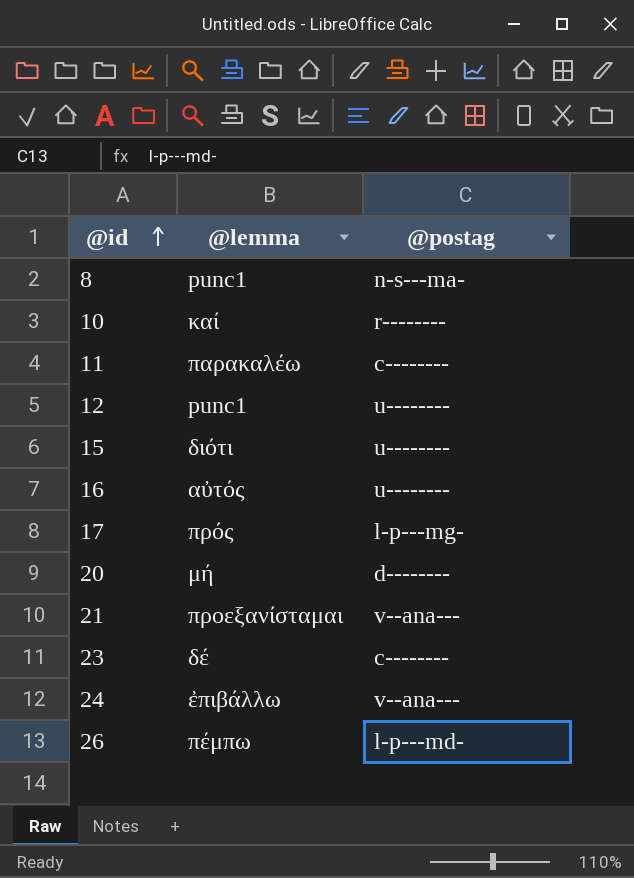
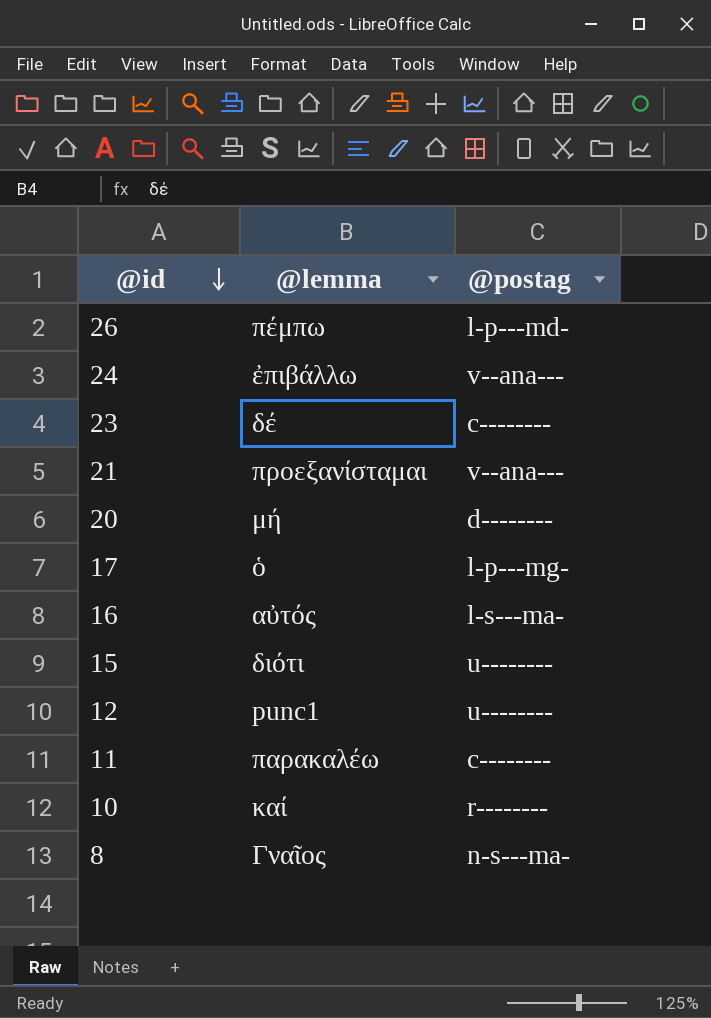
row order: @id ascending -> @id descending
17 | @lemma: πρός -> ὁ
16 | @postag: u-------- -> l-s---ma-
8 | @lemma: punc1 -> Γναῖος

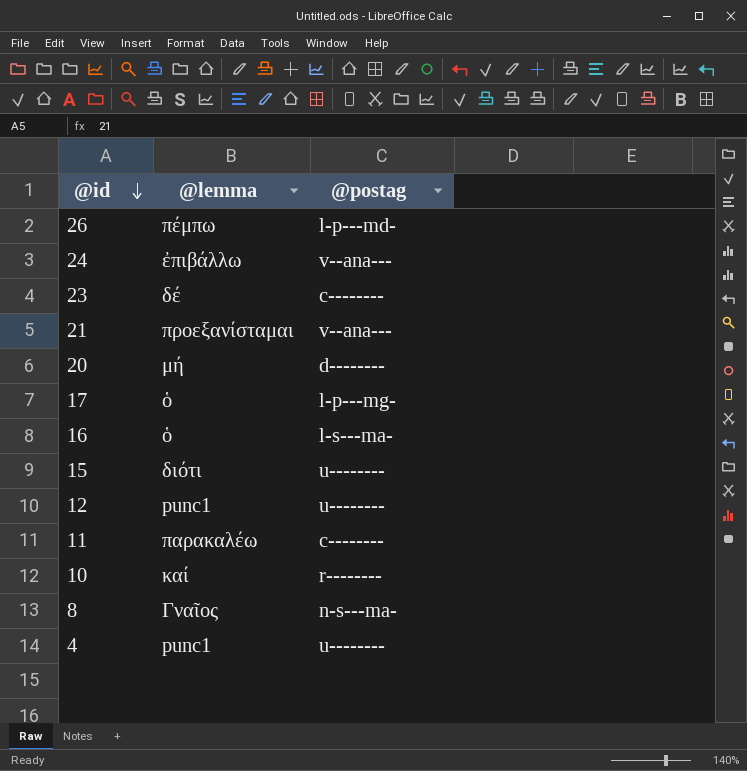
16 | @lemma: αὐτός -> ὁ
row 4: none -> punc1 | u--------

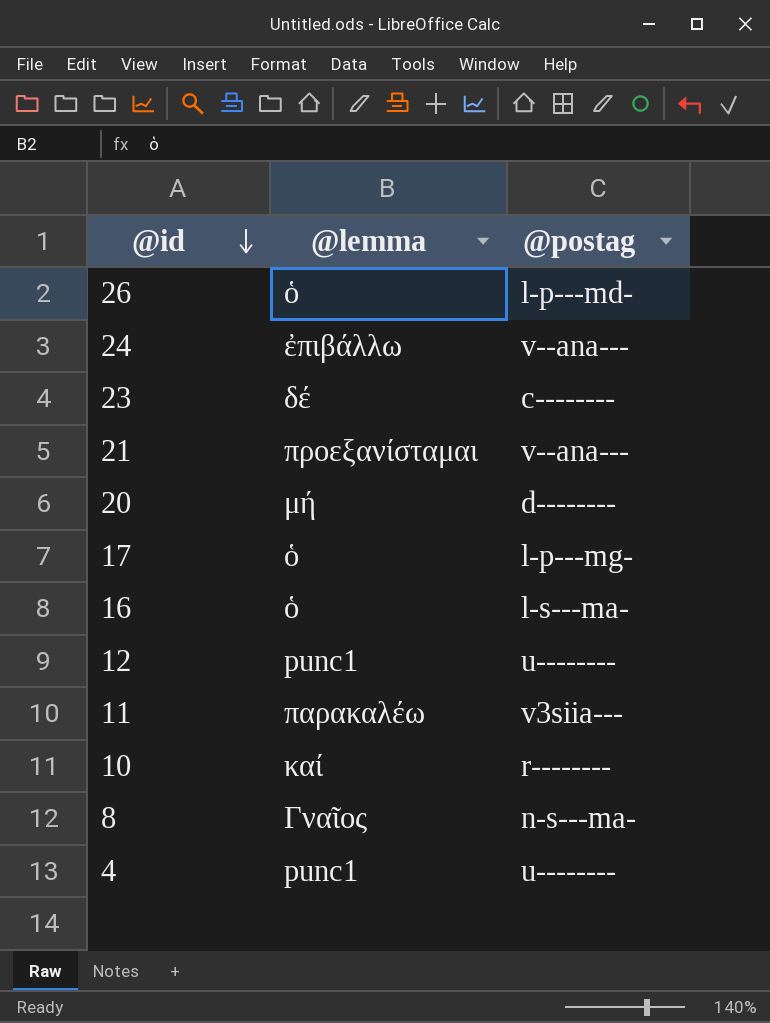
row 15: διότι | u-------- -> none
26 | @lemma: πέμπω -> ὁ
11 | @postag: c-------- -> v3siia---

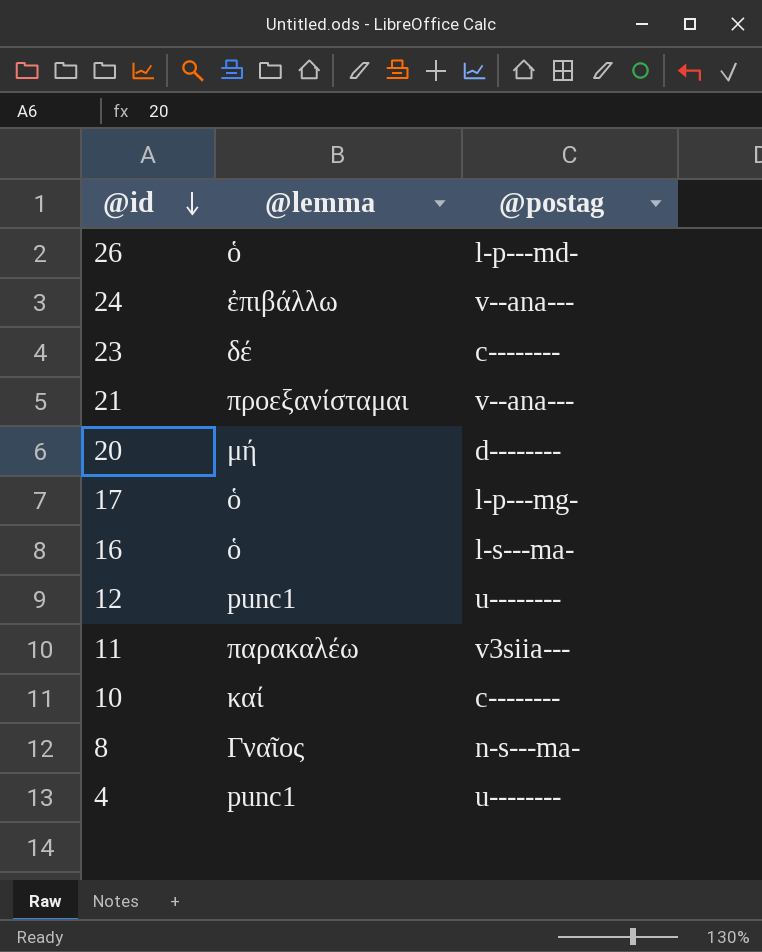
10 | @postag: r-------- -> c--------

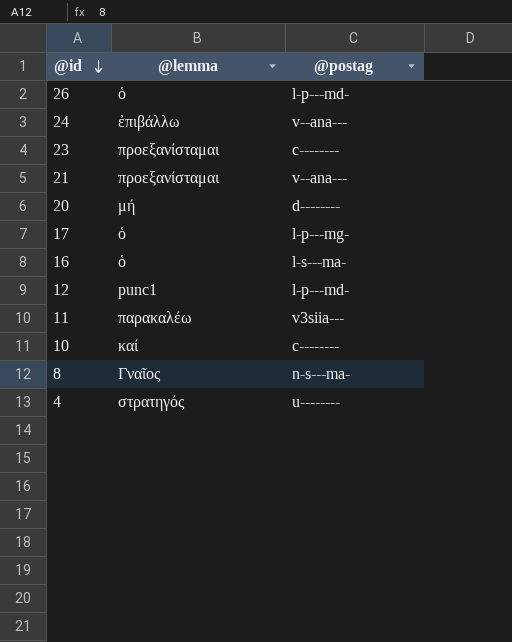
23 | @lemma: δέ -> προεξανίσταμαι
12 | @postag: u-------- -> l-p---md-
4 | @lemma: punc1 -> στρατηγός

